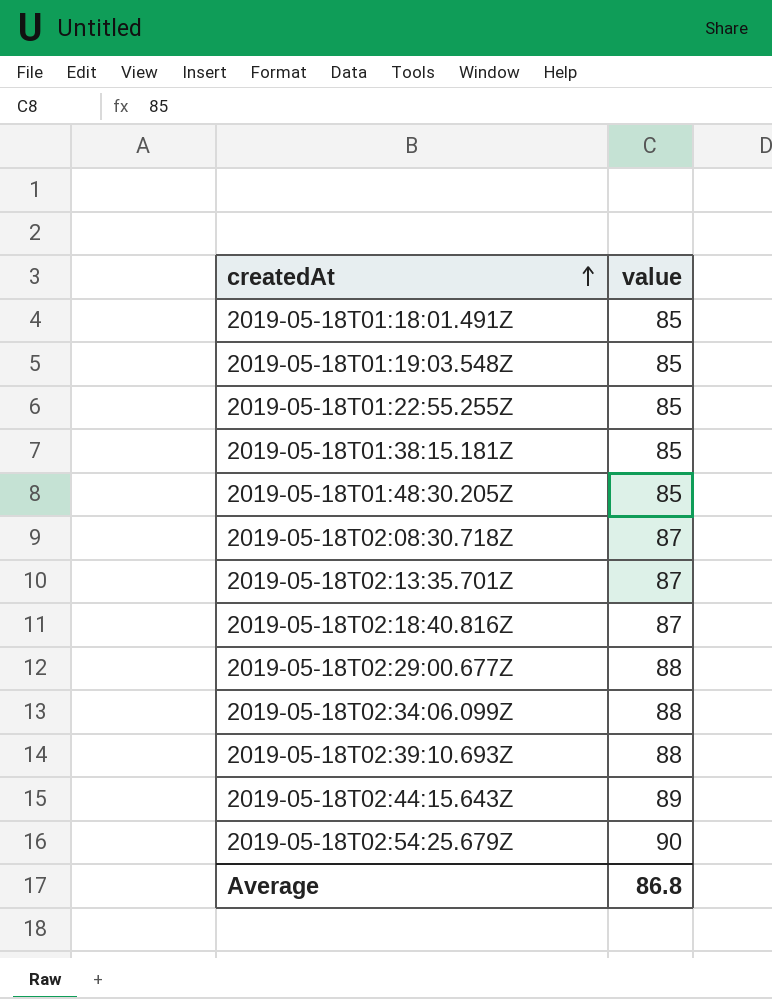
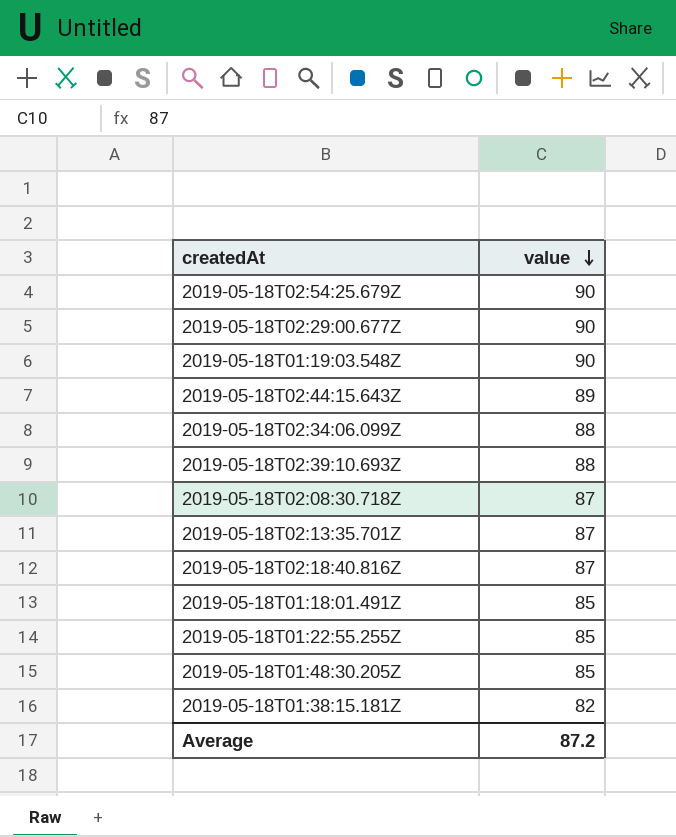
row order: createdAt ascending -> value descending
2019-05-18T02:29:00.677Z | value: 88 -> 90
2019-05-18T01:19:03.548Z | value: 85 -> 90
2019-05-18T01:38:15.181Z | value: 85 -> 82
Average | value: 86.8 -> 87.2

